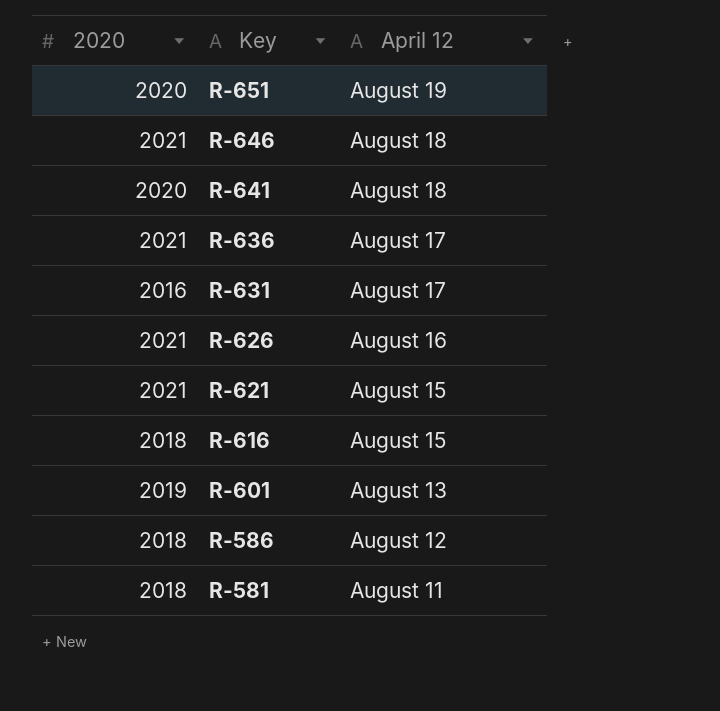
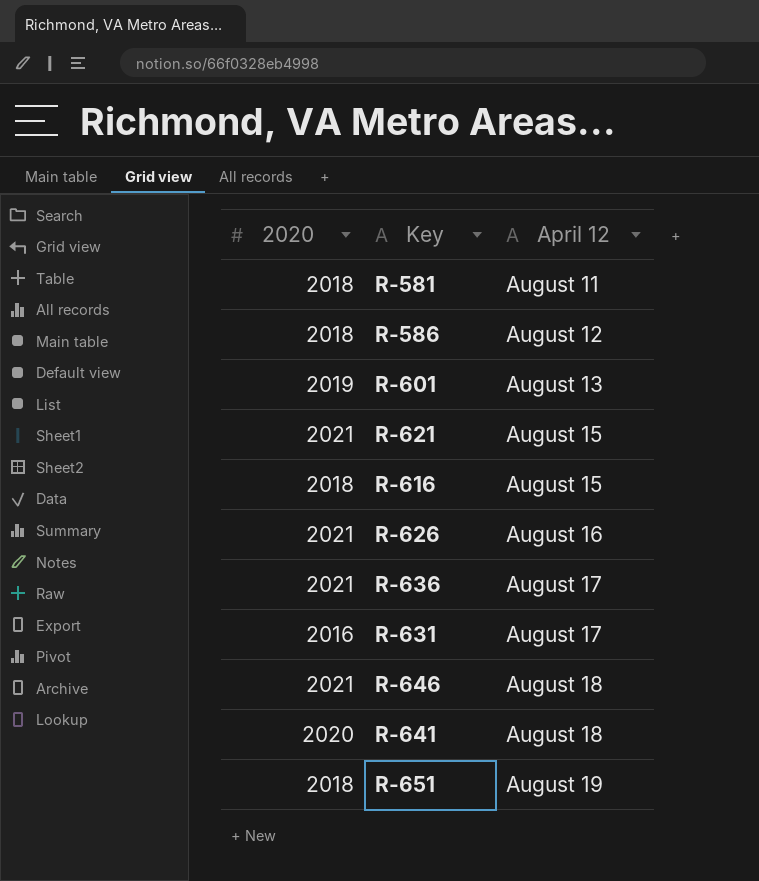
row order: Key descending -> April 12 ascending
R-651 | 2020: 2020 -> 2018

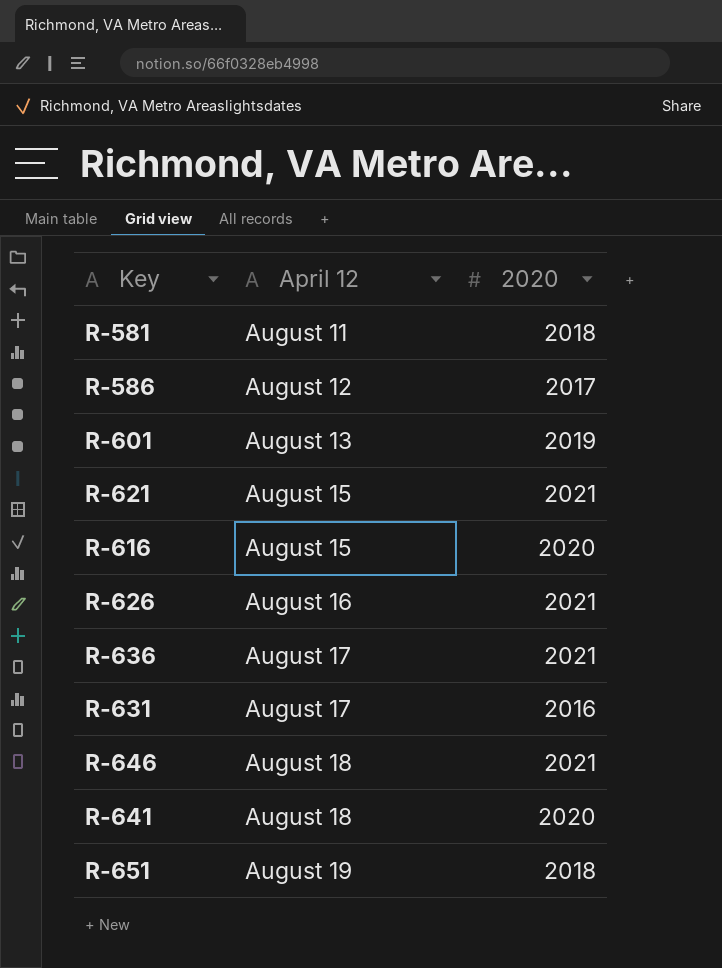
column 2020 | position: 1 -> 3
R-586 | 2020: 2018 -> 2017
R-616 | 2020: 2018 -> 2020

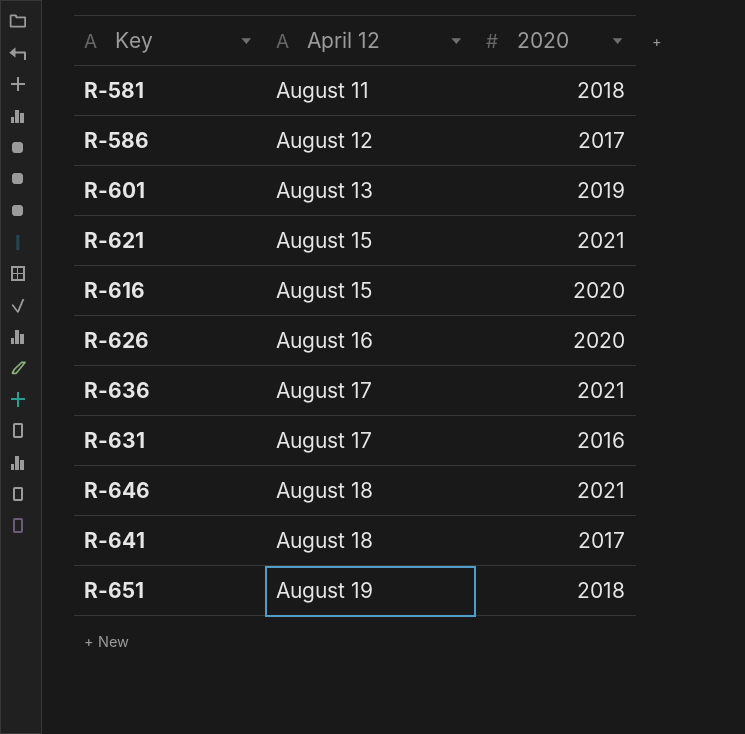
R-626 | 2020: 2021 -> 2020
R-641 | 2020: 2020 -> 2017

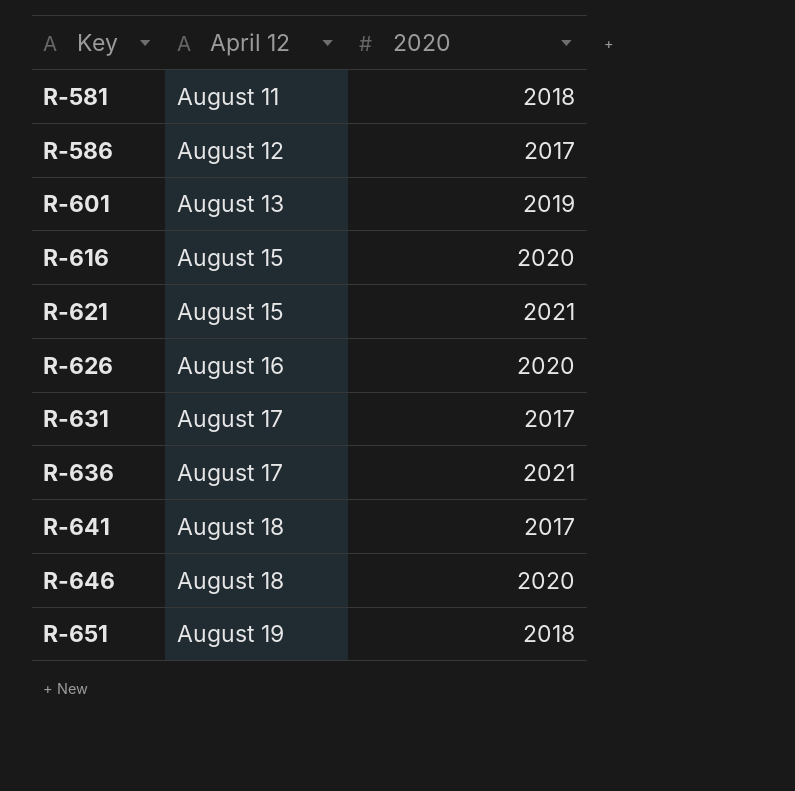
row order: April 12 ascending -> Key ascending
R-631 | 2020: 2016 -> 2017
R-646 | 2020: 2021 -> 2020

